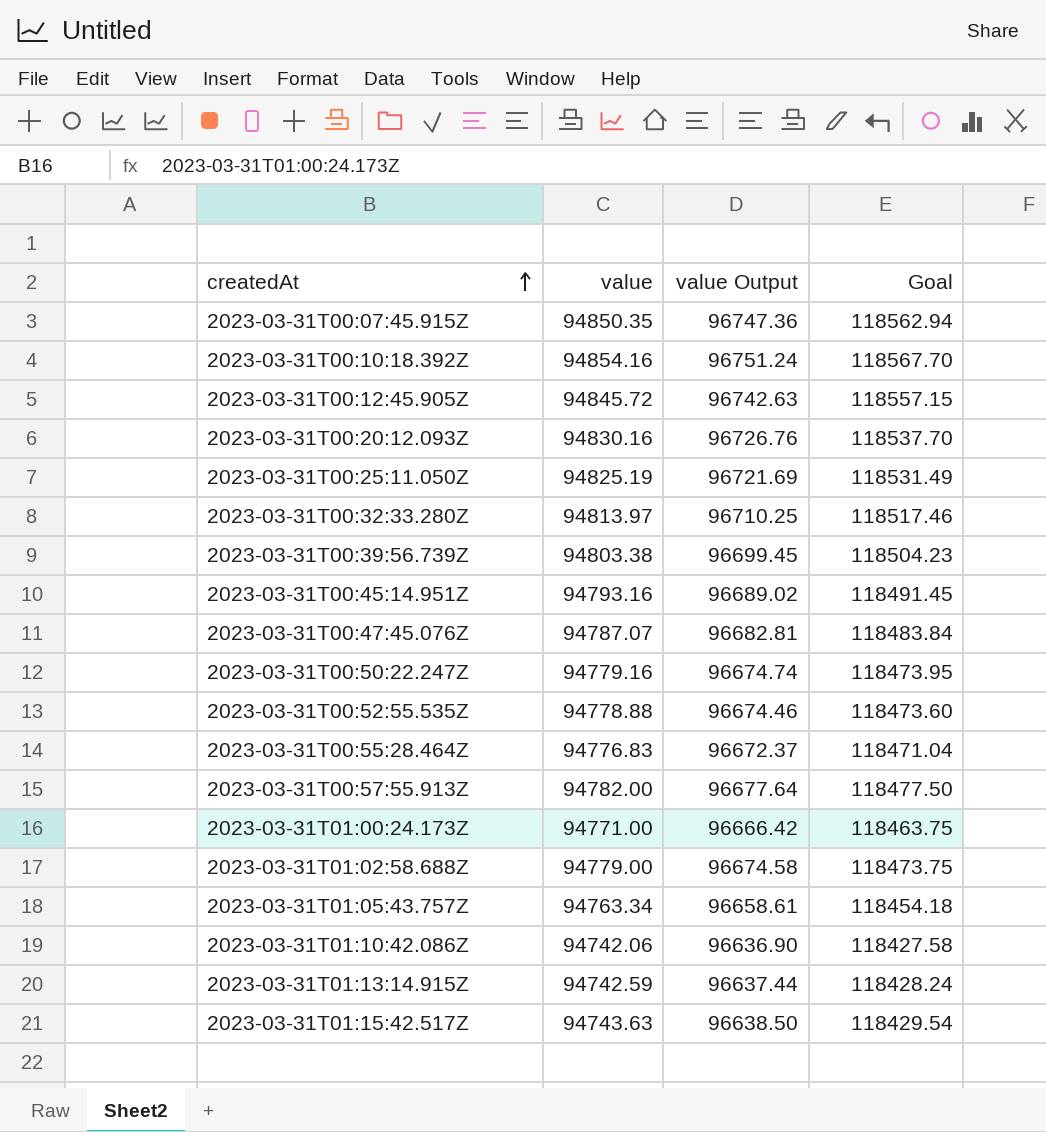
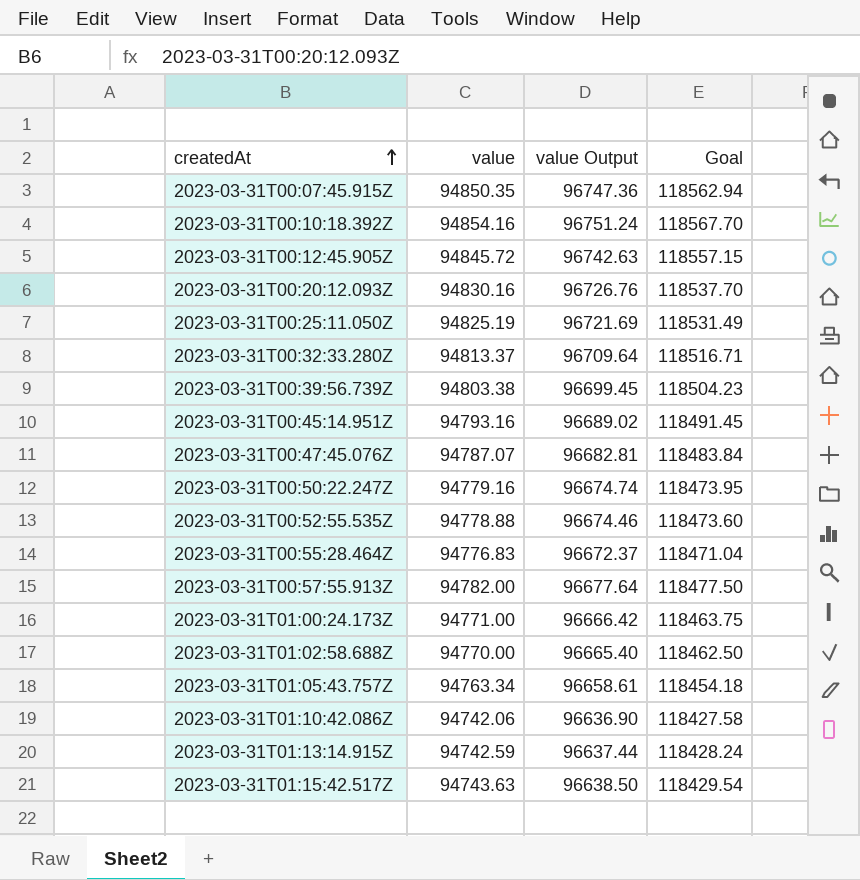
2023-03-31T00:32:33.280Z | value: 94813.97 -> 94813.37
2023-03-31T00:32:33.280Z | value Output: 96710.25 -> 96709.64
2023-03-31T00:32:33.280Z | Goal: 118517.46 -> 118516.71
2023-03-31T01:02:58.688Z | value: 94779.00 -> 94770.00
2023-03-31T01:02:58.688Z | value Output: 96674.58 -> 96665.40
2023-03-31T01:02:58.688Z | Goal: 118473.75 -> 118462.50

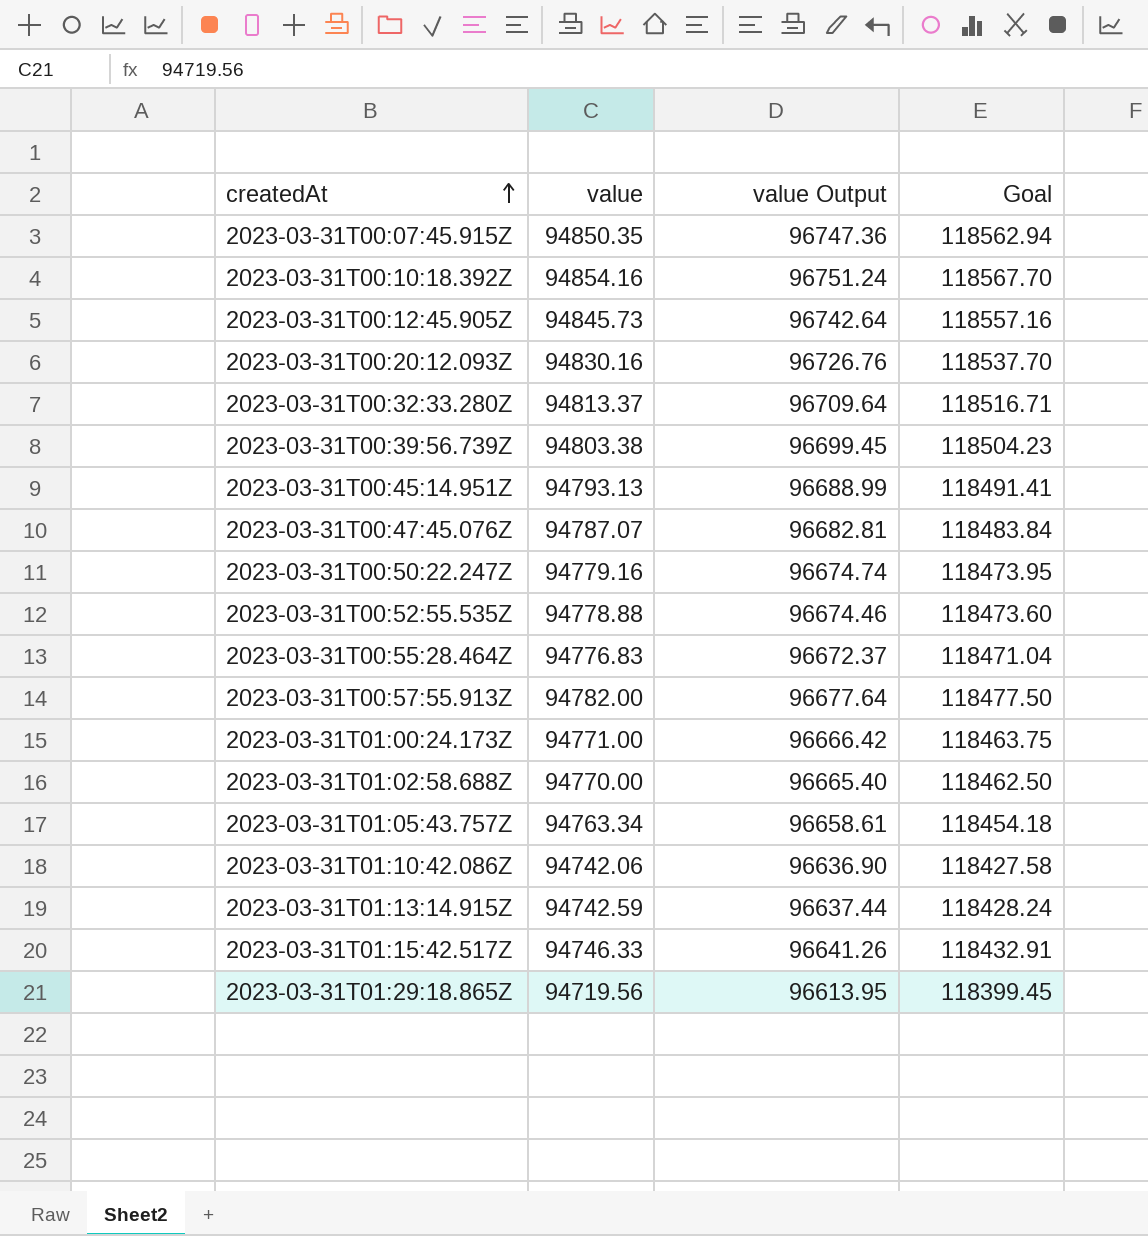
row 2023-03-31T00:25:11.050Z: 94825.19 | 96721.69 | 118531.49 -> none
2023-03-31T00:12:45.905Z | value: 94845.72 -> 94845.73
2023-03-31T00:12:45.905Z | value Output: 96742.63 -> 96742.64
2023-03-31T00:12:45.905Z | Goal: 118557.15 -> 118557.16
2023-03-31T00:45:14.951Z | value: 94793.16 -> 94793.13
2023-03-31T00:45:14.951Z | value Output: 96689.02 -> 96688.99
2023-03-31T00:45:14.951Z | Goal: 118491.45 -> 118491.41
2023-03-31T01:15:42.517Z | value: 94743.63 -> 94746.33
2023-03-31T01:15:42.517Z | value Output: 96638.50 -> 96641.26
2023-03-31T01:15:42.517Z | Goal: 118429.54 -> 118432.91
row 2023-03-31T01:29:18.865Z: none -> 94719.56 | 96613.95 | 118399.45

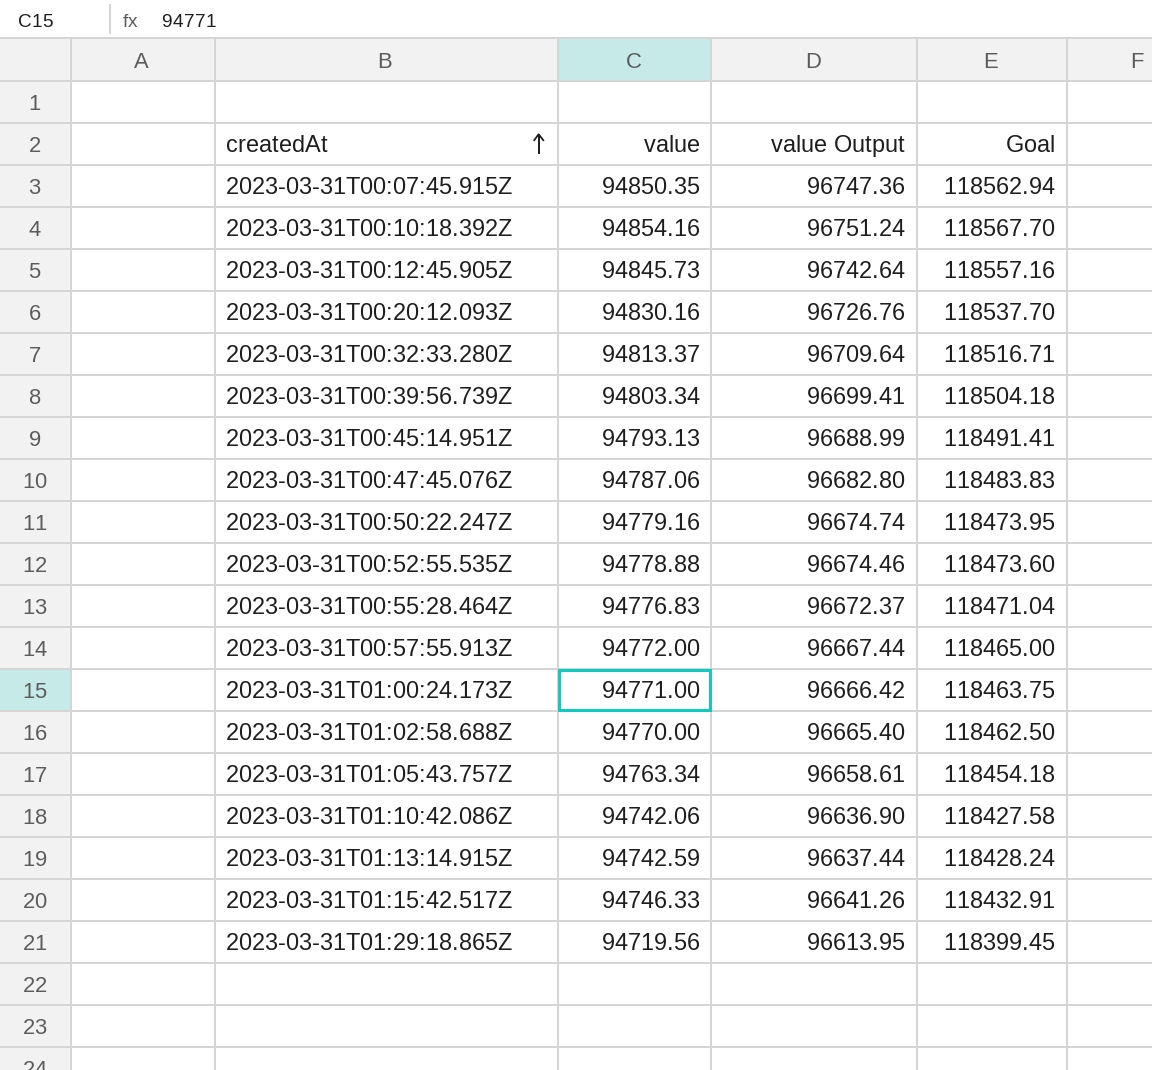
2023-03-31T00:39:56.739Z | value: 94803.38 -> 94803.34
2023-03-31T00:39:56.739Z | value Output: 96699.45 -> 96699.41
2023-03-31T00:39:56.739Z | Goal: 118504.23 -> 118504.18
2023-03-31T00:47:45.076Z | value: 94787.07 -> 94787.06
2023-03-31T00:47:45.076Z | value Output: 96682.81 -> 96682.80
2023-03-31T00:47:45.076Z | Goal: 118483.84 -> 118483.83
2023-03-31T00:57:55.913Z | value: 94782.00 -> 94772.00
2023-03-31T00:57:55.913Z | value Output: 96677.64 -> 96667.44
2023-03-31T00:57:55.913Z | Goal: 118477.50 -> 118465.00

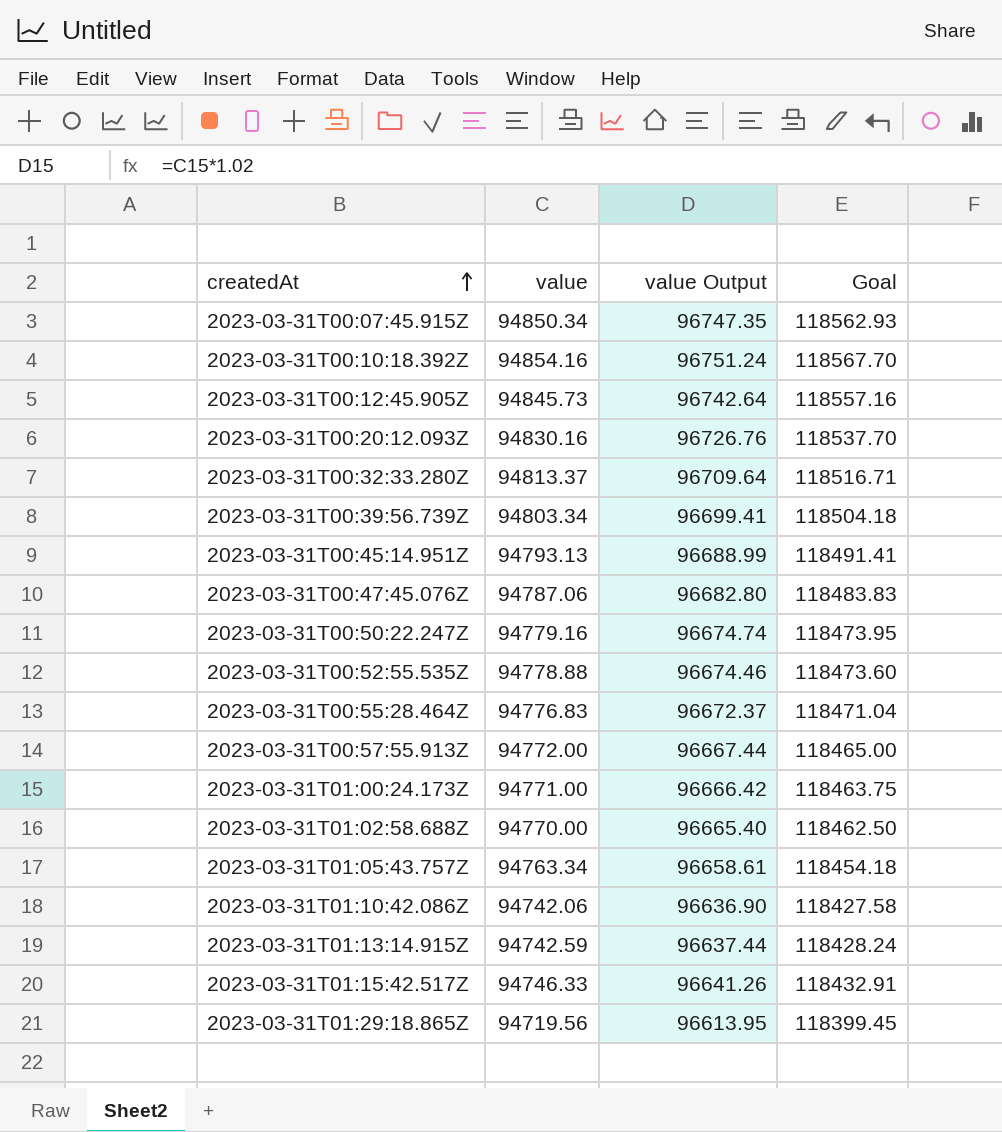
2023-03-31T00:07:45.915Z | value: 94850.35 -> 94850.34
2023-03-31T00:07:45.915Z | value Output: 96747.36 -> 96747.35
2023-03-31T00:07:45.915Z | Goal: 118562.94 -> 118562.93

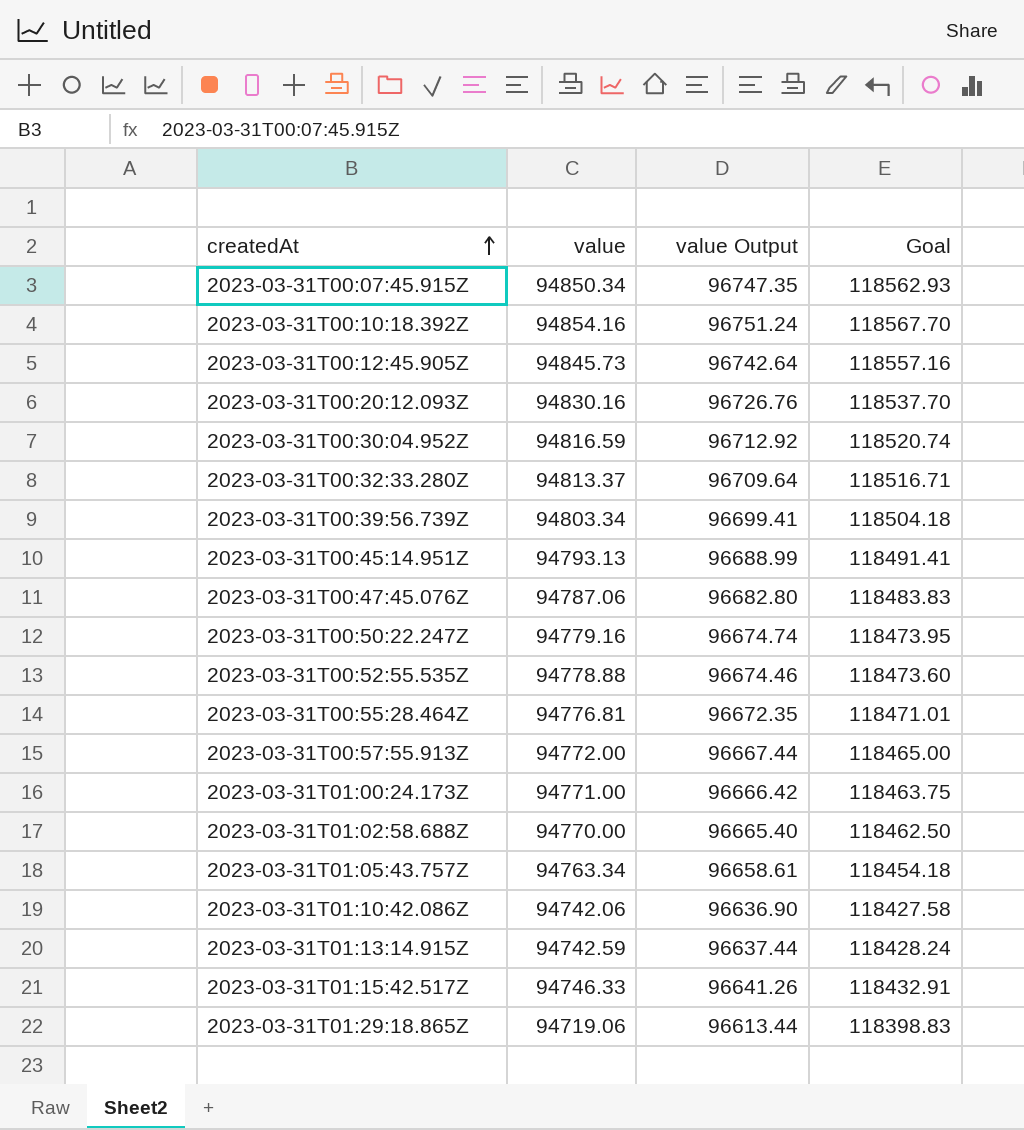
row 2023-03-31T00:30:04.952Z: none -> 94816.59 | 96712.92 | 118520.74
2023-03-31T00:55:28.464Z | value: 94776.83 -> 94776.81
2023-03-31T00:55:28.464Z | value Output: 96672.37 -> 96672.35
2023-03-31T00:55:28.464Z | Goal: 118471.04 -> 118471.01
2023-03-31T01:29:18.865Z | value: 94719.56 -> 94719.06
2023-03-31T01:29:18.865Z | value Output: 96613.95 -> 96613.44
2023-03-31T01:29:18.865Z | Goal: 118399.45 -> 118398.83

